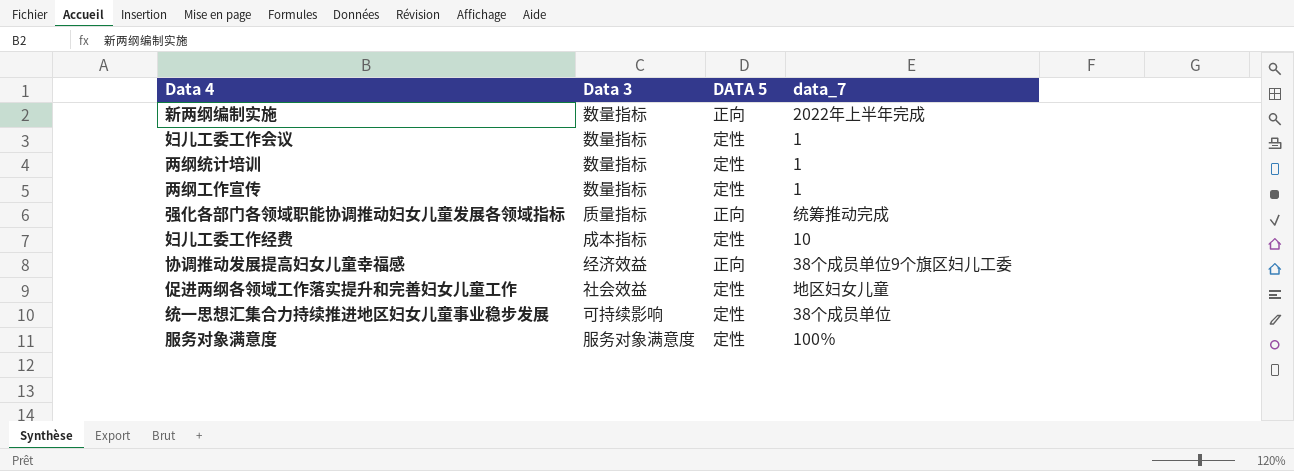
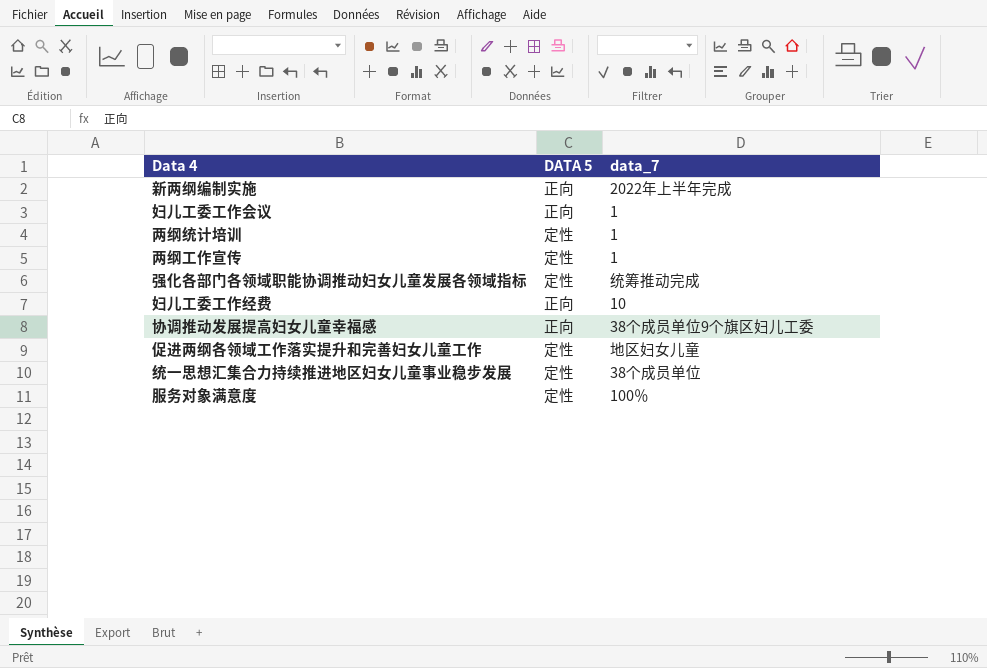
column Data 3 | position: 2 -> none
妇儿工委工作会议 | DATA 5: 定性 -> 正向
强化各部门各领域职能协调推动妇女儿童发展各领域指标 | DATA 5: 正向 -> 定性
妇儿工委工作经费 | DATA 5: 定性 -> 正向

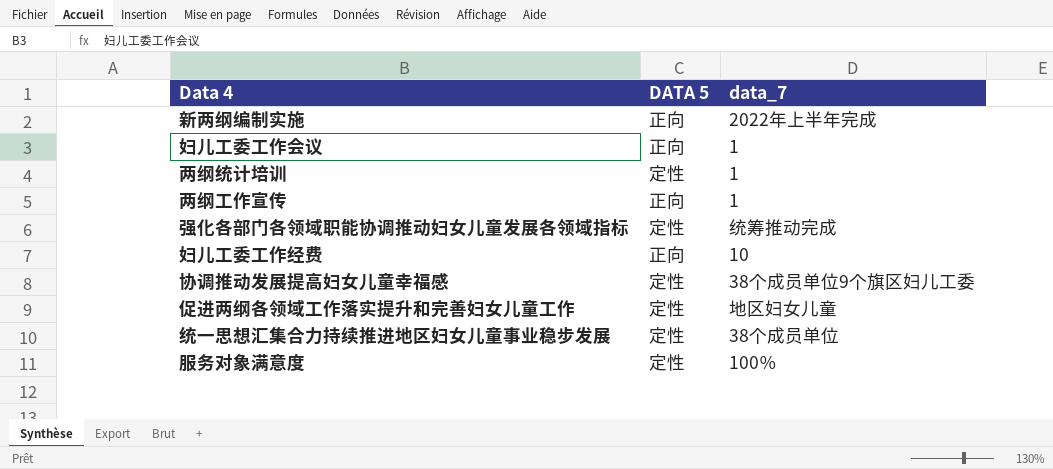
两纲工作宣传 | DATA 5: 定性 -> 正向
协调推动发展提高妇女儿童幸福感 | DATA 5: 正向 -> 定性

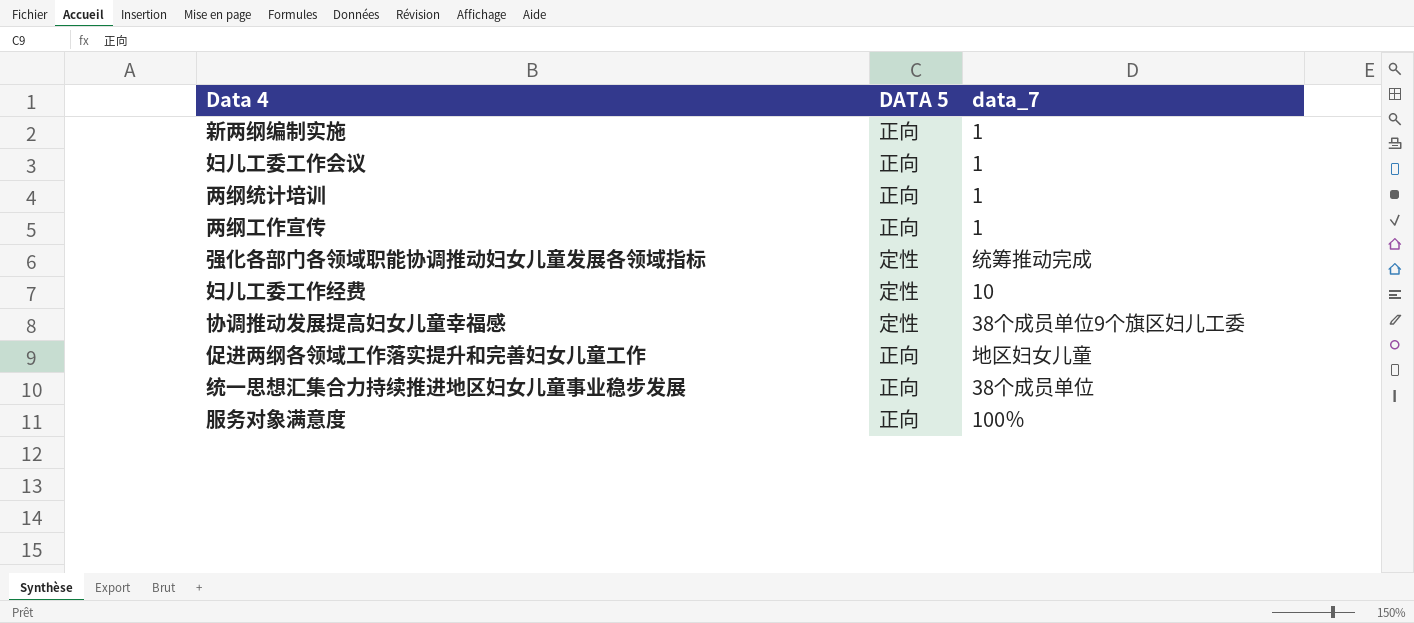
新两纲编制实施 | data_7: 2022年上半年完成 -> 1
两纲统计培训 | DATA 5: 定性 -> 正向
妇儿工委工作经费 | DATA 5: 正向 -> 定性
促进两纲各领域工作落实提升和完善妇女儿童工作 | DATA 5: 定性 -> 正向
统一思想汇集合力持续推进地区妇女儿童事业稳步发展 | DATA 5: 定性 -> 正向
服务对象满意度 | DATA 5: 定性 -> 正向

